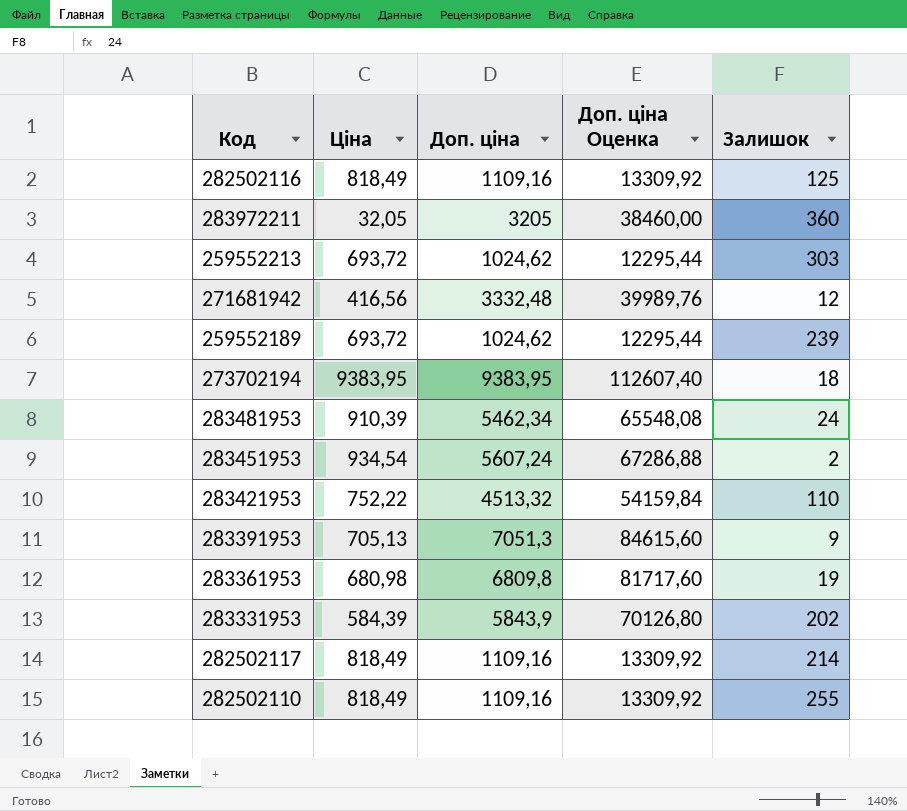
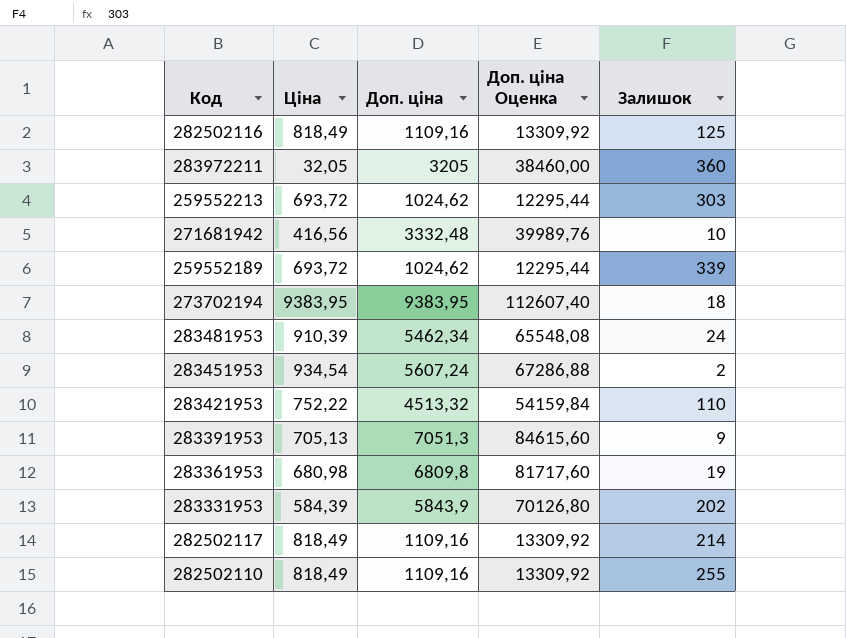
271681942 | Залишок: 12 -> 10
259552189 | Залишок: 239 -> 339

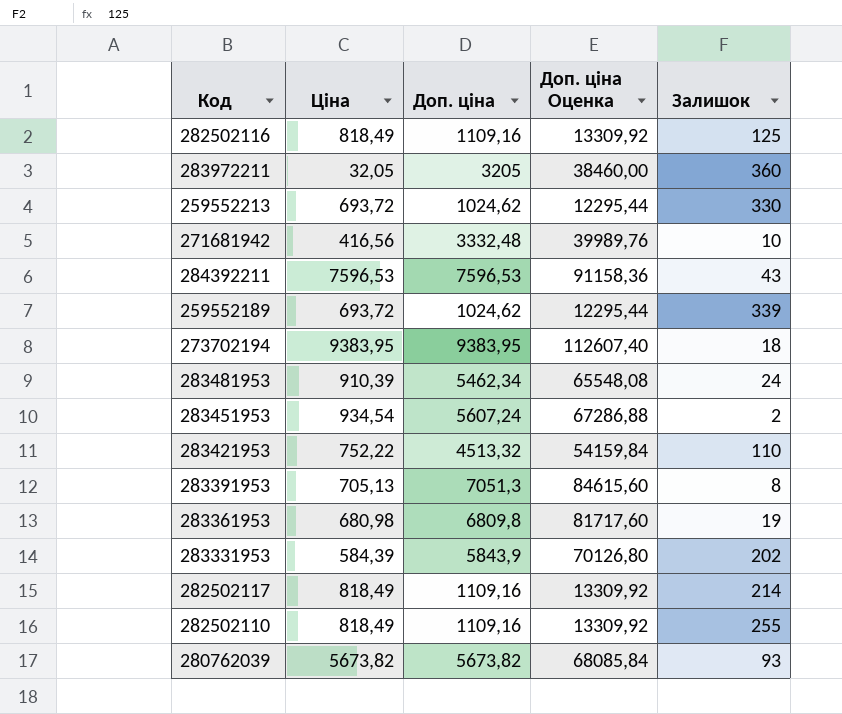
259552213 | Залишок: 303 -> 330
row 284392211: none -> 7596,53 | 7596,53 | 91158,36 | 43
283391953 | Залишок: 9 -> 8
row 280762039: none -> 5673,82 | 5673,82 | 68085,84 | 93

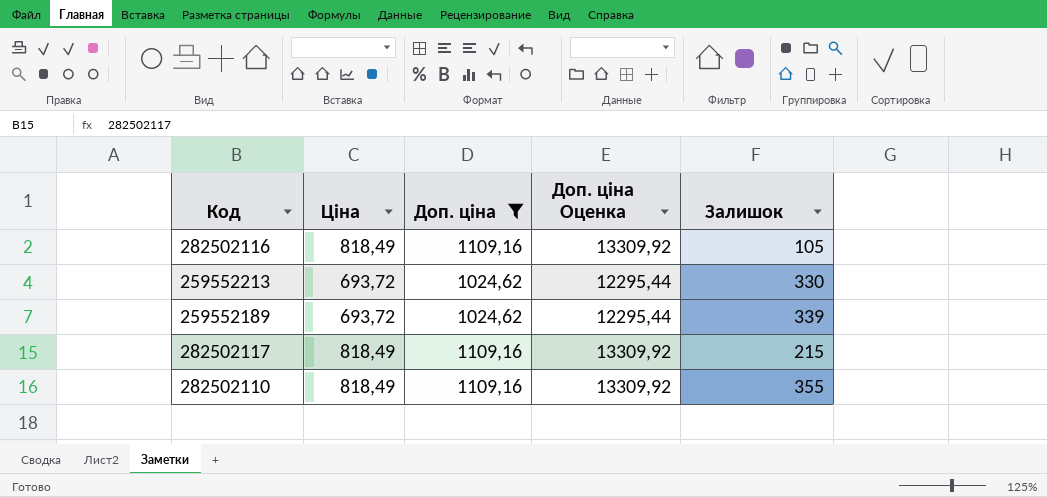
filter: none -> Доп. ціна <= 1109,16
282502116 | Залишок: 125 -> 105
282502117 | Залишок: 214 -> 215
282502110 | Залишок: 255 -> 355

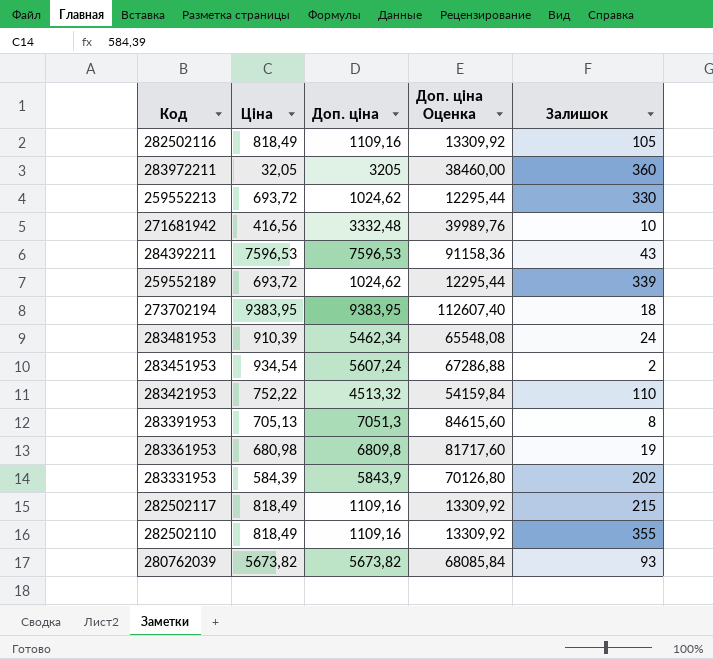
filter: Доп. ціна <= 1109,16 -> none

